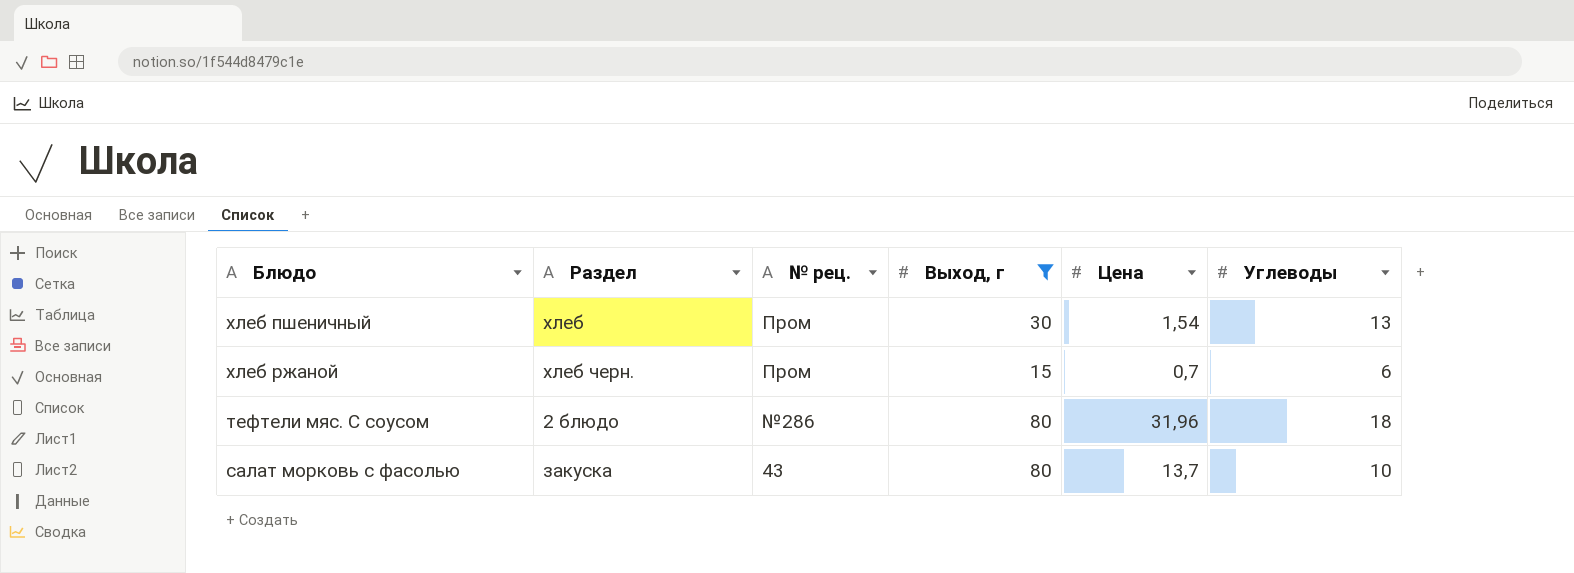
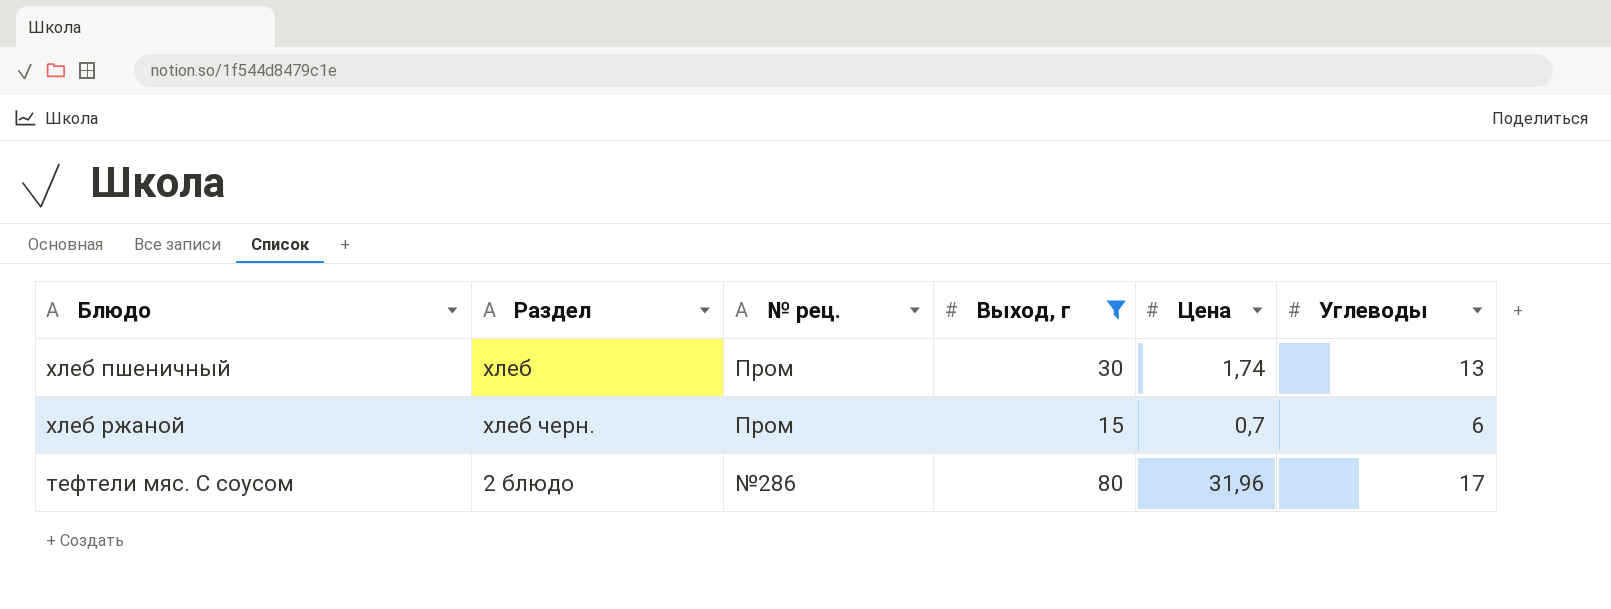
row салат морковь с фасолью: закуска | 43 | 80 | 13,7 | 10 -> none
хлеб пшеничный | Цена: 1,54 -> 1,74
тефтели мяс. С соусом | Углеводы: 18 -> 17

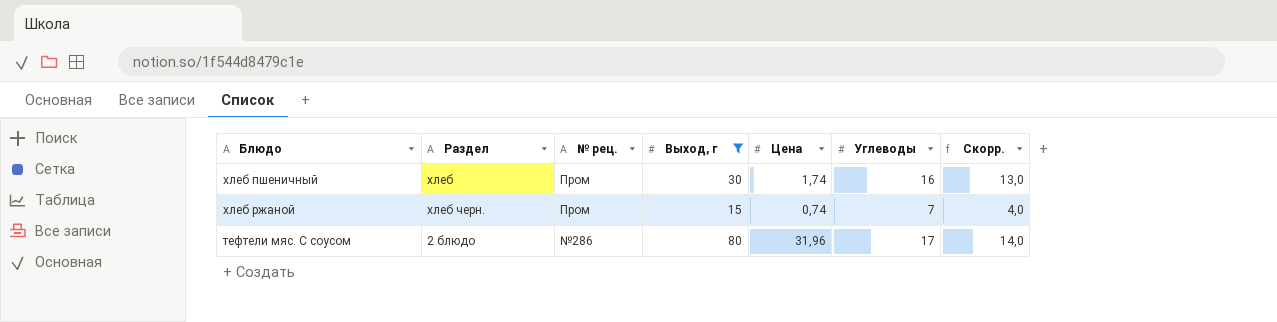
column Скорр. | formula: none -> [Углеводы] - 3
хлеб пшеничный | Углеводы: 13 -> 16
хлеб ржаной | Цена: 0,7 -> 0,74
хлеб ржаной | Углеводы: 6 -> 7

